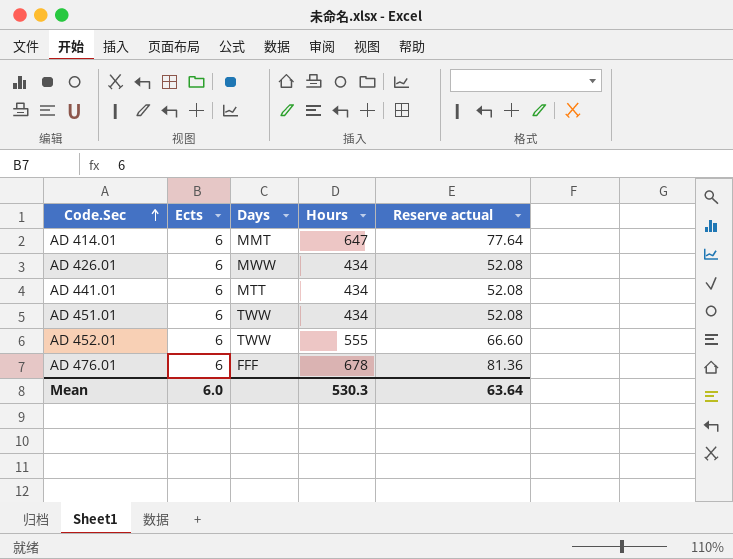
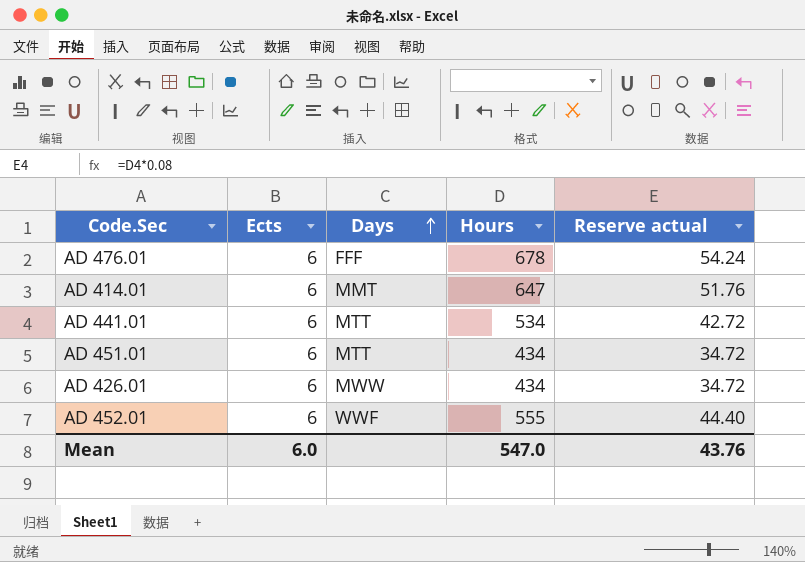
row order: Code.Sec ascending -> Days ascending
column Reserve actual | formula: [Hours] * 0.12 -> [Hours] * 0.08
AD 441.01 | Hours: 434 -> 534
AD 451.01 | Days: TWW -> MTT
AD 452.01 | Days: TWW -> WWF
Mean | Hours: 530.3 -> 547.0
Mean | Reserve actual: 63.64 -> 43.76

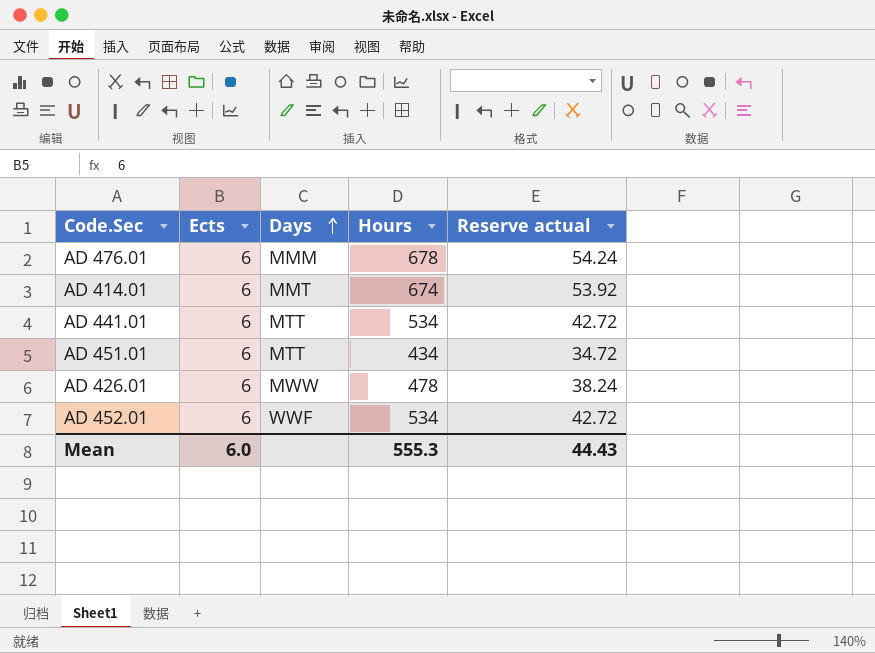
AD 476.01 | Days: FFF -> MMM
AD 414.01 | Hours: 647 -> 674
AD 414.01 | Reserve actual: 51.76 -> 53.92
AD 426.01 | Hours: 434 -> 478
AD 426.01 | Reserve actual: 34.72 -> 38.24
AD 452.01 | Hours: 555 -> 534
AD 452.01 | Reserve actual: 44.40 -> 42.72
Mean | Hours: 547.0 -> 555.3
Mean | Reserve actual: 43.76 -> 44.43

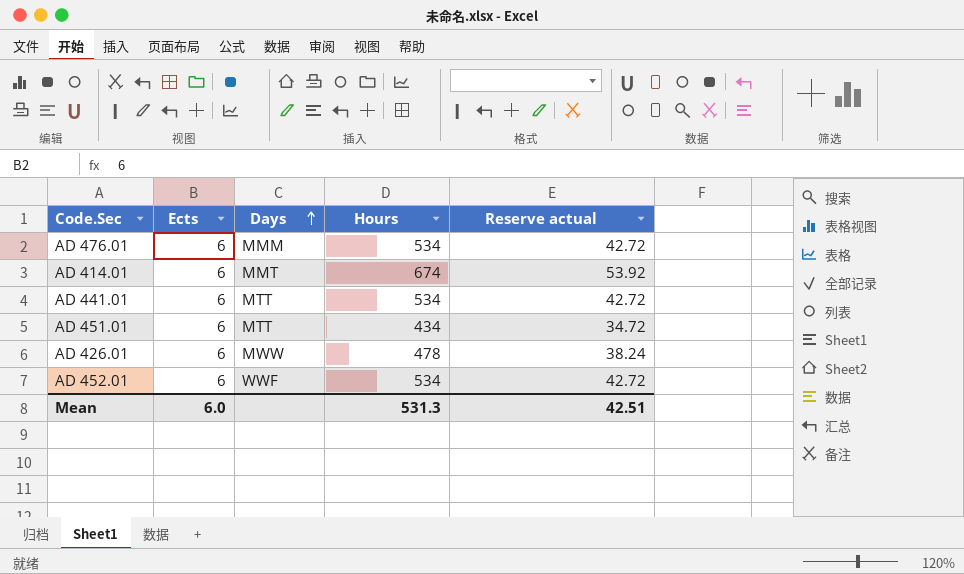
AD 476.01 | Hours: 678 -> 534
AD 476.01 | Reserve actual: 54.24 -> 42.72
Mean | Hours: 555.3 -> 531.3
Mean | Reserve actual: 44.43 -> 42.51

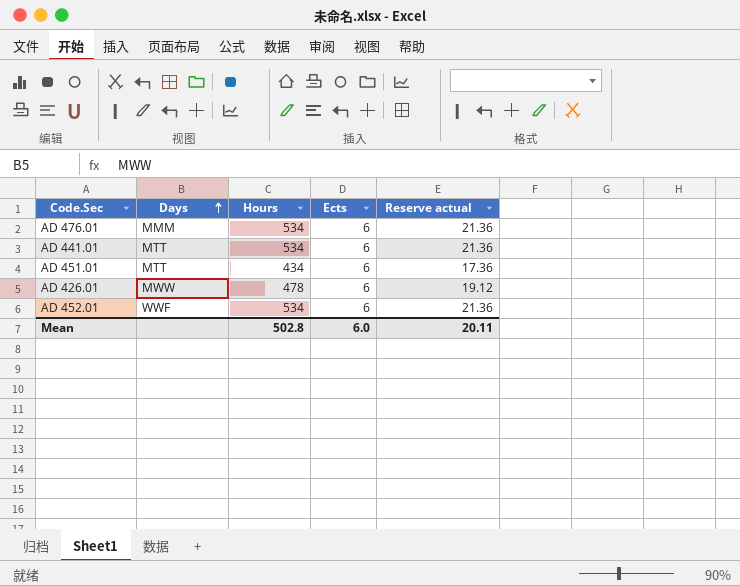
column Ects | position: 2 -> 4
column Reserve actual | formula: [Hours] * 0.08 -> [Hours] * 0.04
row AD 414.01: 6 | MMT | 674 | 53.92 -> none
Mean | Hours: 531.3 -> 502.8
Mean | Reserve actual: 42.51 -> 20.11

